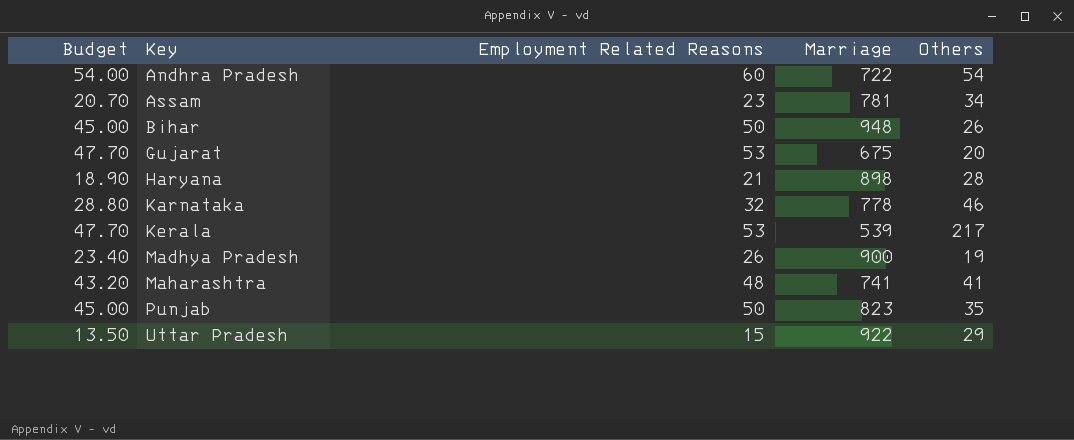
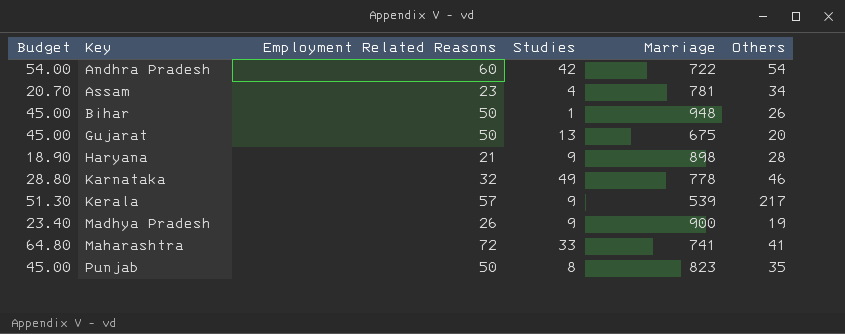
column Studies | position: none -> 4
row Uttar Pradesh: 13.50 | 15 | 922 | 29 -> none
Gujarat | Budget: 47.70 -> 45.00
Gujarat | Employment Related Reasons: 53 -> 50
Kerala | Budget: 47.70 -> 51.30
Kerala | Employment Related Reasons: 53 -> 57
Maharashtra | Budget: 43.20 -> 64.80
Maharashtra | Employment Related Reasons: 48 -> 72

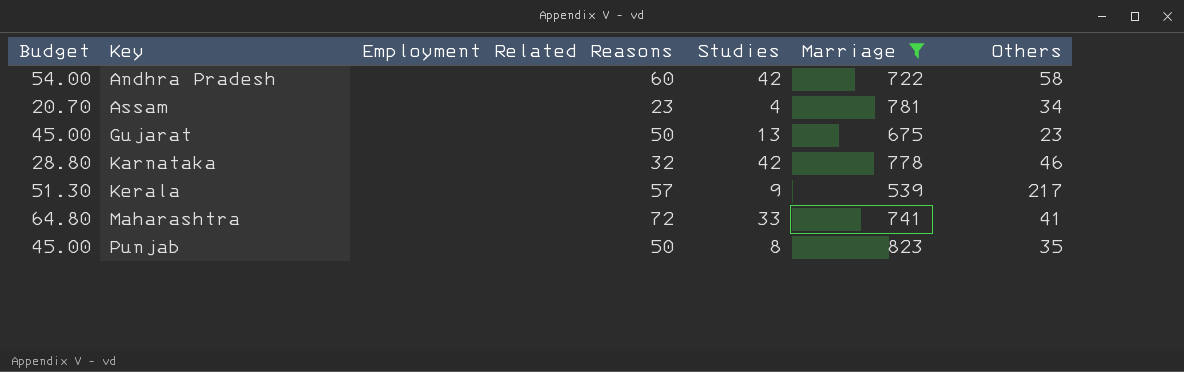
filter: none -> Marriage <= 823
Andhra Pradesh | Others: 54 -> 58
Gujarat | Others: 20 -> 23
Karnataka | Studies: 49 -> 42

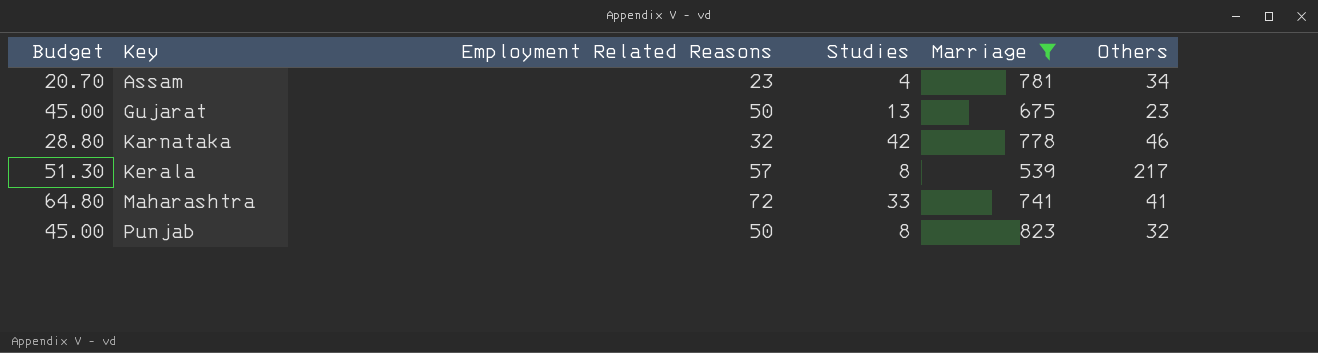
row Andhra Pradesh: 54.00 | 60 | 42 | 722 | 58 -> none
Kerala | Studies: 9 -> 8
Punjab | Others: 35 -> 32

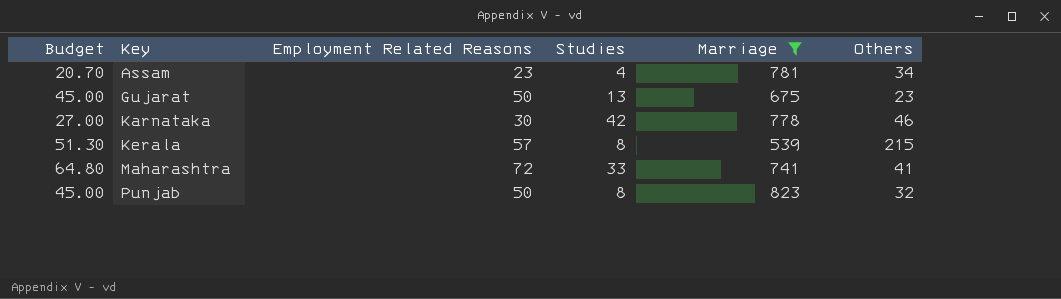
Karnataka | Budget: 28.80 -> 27.00
Karnataka | Employment Related Reasons: 32 -> 30
Kerala | Others: 217 -> 215

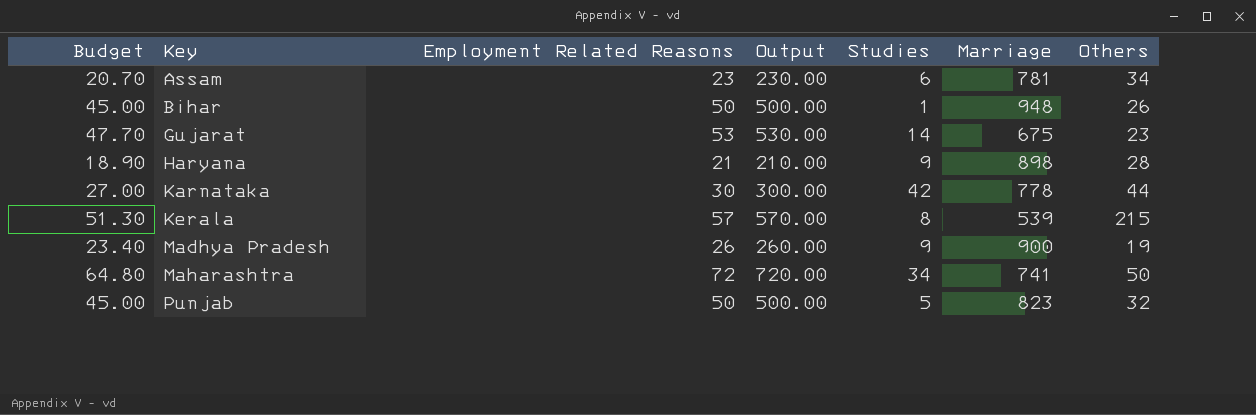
filter: Marriage <= 823 -> none
column Output | formula: none -> [Employment Related Reasons] * 10
Assam | Studies: 4 -> 6
Gujarat | Budget: 45.00 -> 47.70
Gujarat | Employment Related Reasons: 50 -> 53
Gujarat | Studies: 13 -> 14
Karnataka | Others: 46 -> 44
Maharashtra | Studies: 33 -> 34
Maharashtra | Others: 41 -> 50
Punjab | Studies: 8 -> 5

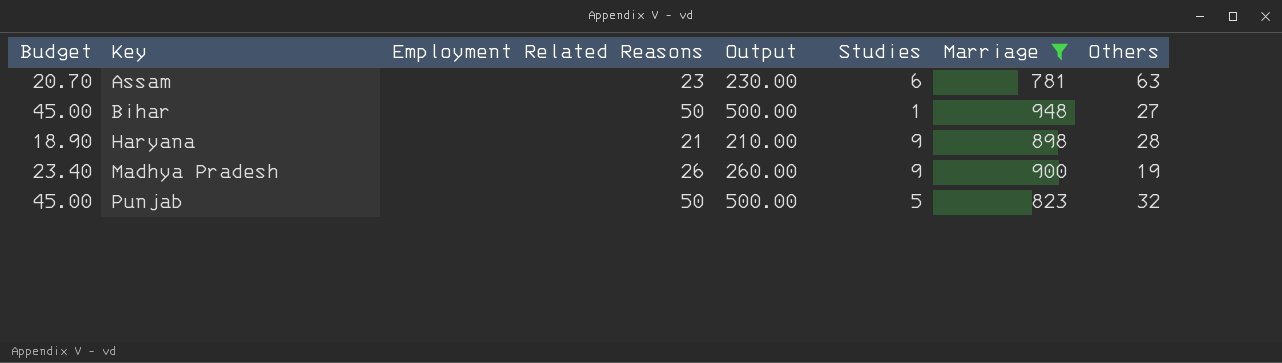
filter: none -> Marriage >= 781
Assam | Others: 34 -> 63
Bihar | Others: 26 -> 27

